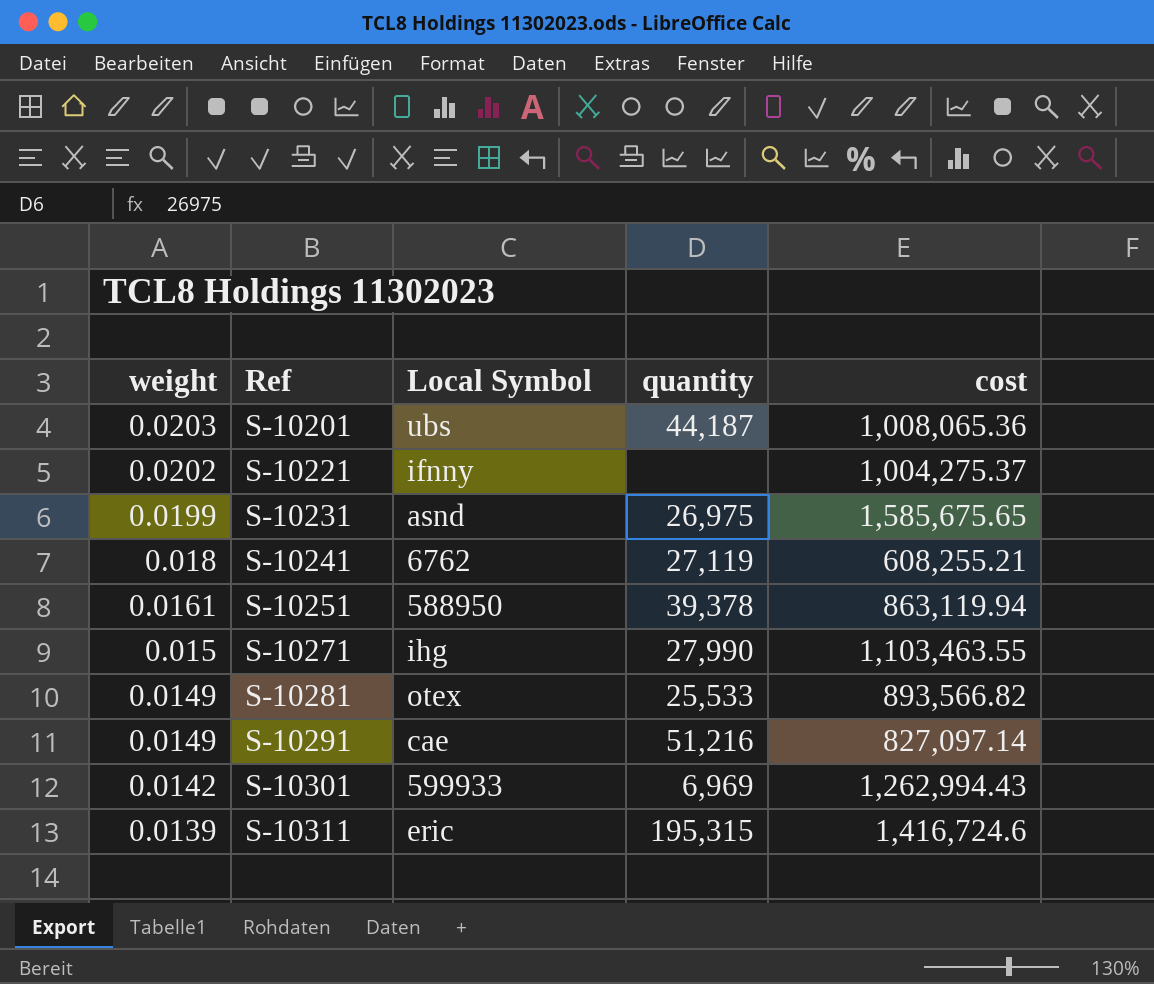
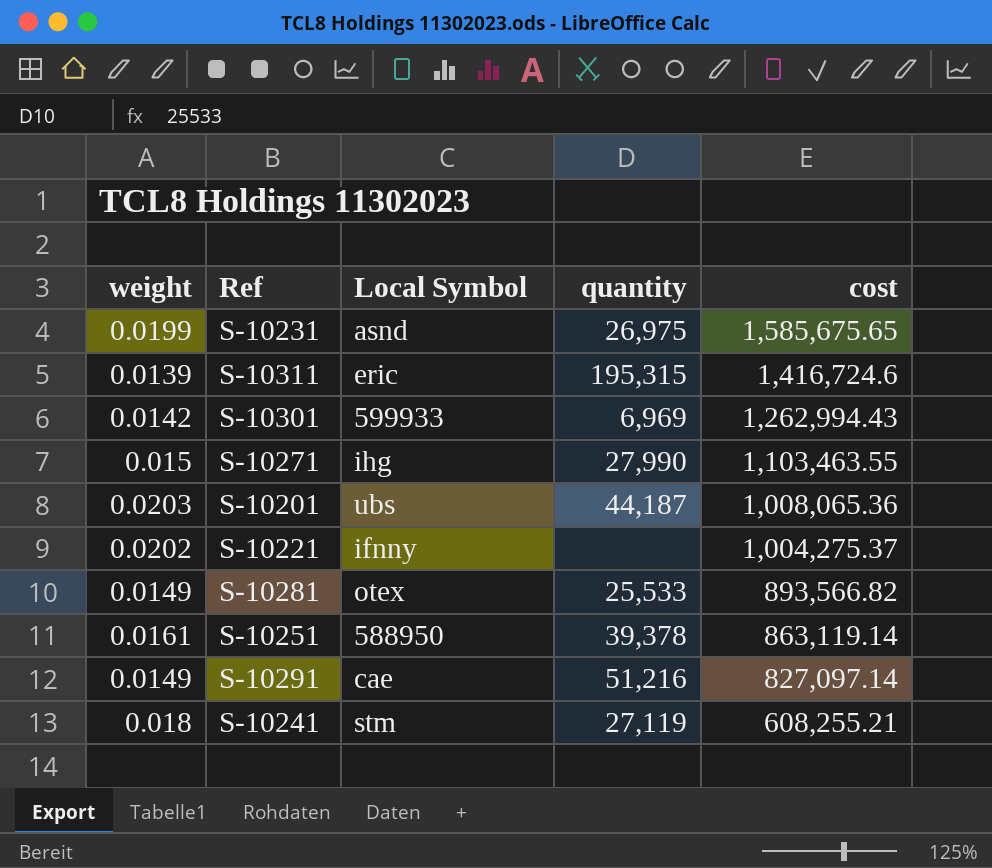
row order: weight descending -> cost descending
S-10251 | cost: 863,119.94 -> 863,119.14
S-10241 | Local Symbol: 6762 -> stm

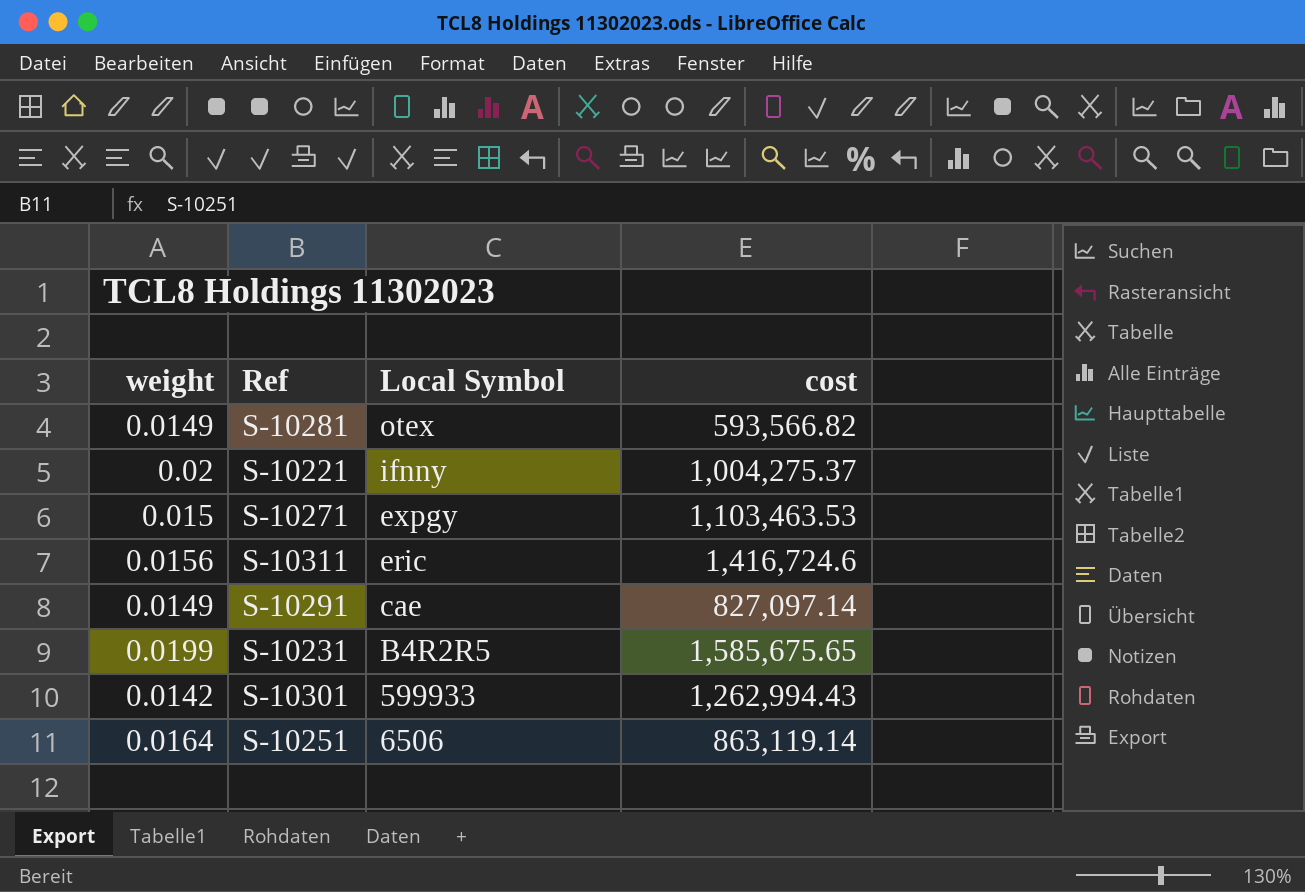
row order: cost descending -> Local Symbol descending
column quantity | position: 4 -> none
row S-10201: 0.0203 | ubs | 44,187 | 1,008,065.36 -> none
row S-10241: 0.018 | stm | 27,119 | 608,255.21 -> none
S-10281 | cost: 893,566.82 -> 593,566.82
S-10221 | weight: 0.0202 -> 0.02
S-10271 | Local Symbol: ihg -> expgy
S-10271 | cost: 1,103,463.55 -> 1,103,463.53
S-10311 | weight: 0.0139 -> 0.0156
S-10231 | Local Symbol: asnd -> B4R2R5
S-10251 | weight: 0.0161 -> 0.0164
S-10251 | Local Symbol: 588950 -> 6506

